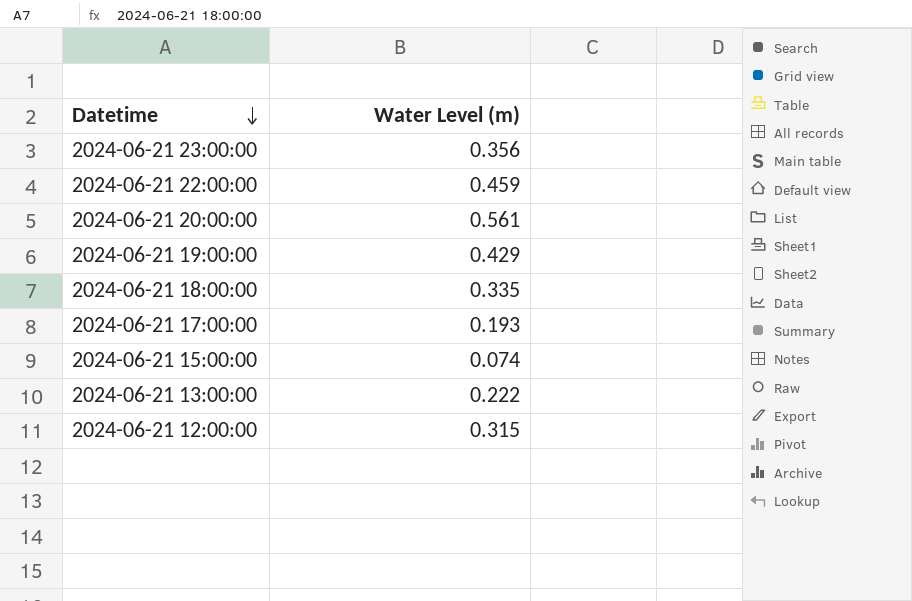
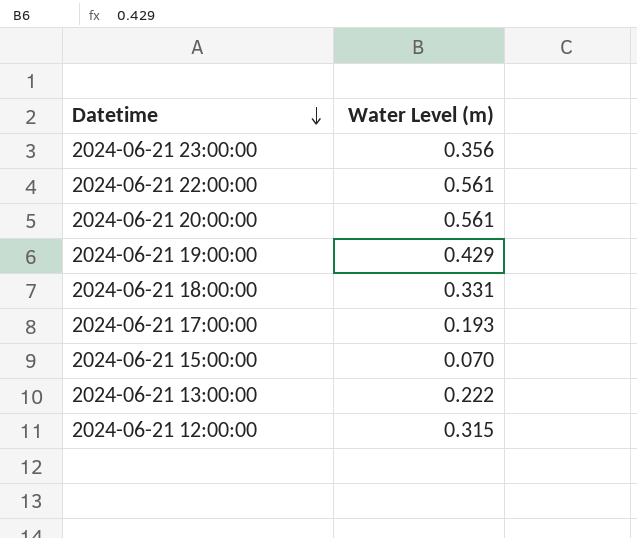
2024-06-21 22:00:00 | Water Level (m): 0.459 -> 0.561
2024-06-21 18:00:00 | Water Level (m): 0.335 -> 0.331
2024-06-21 15:00:00 | Water Level (m): 0.074 -> 0.070

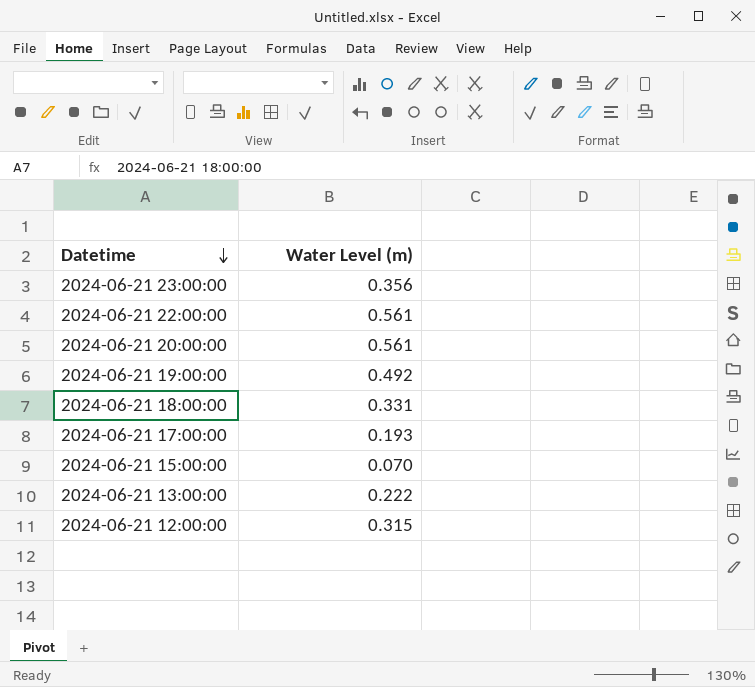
2024-06-21 19:00:00 | Water Level (m): 0.429 -> 0.492

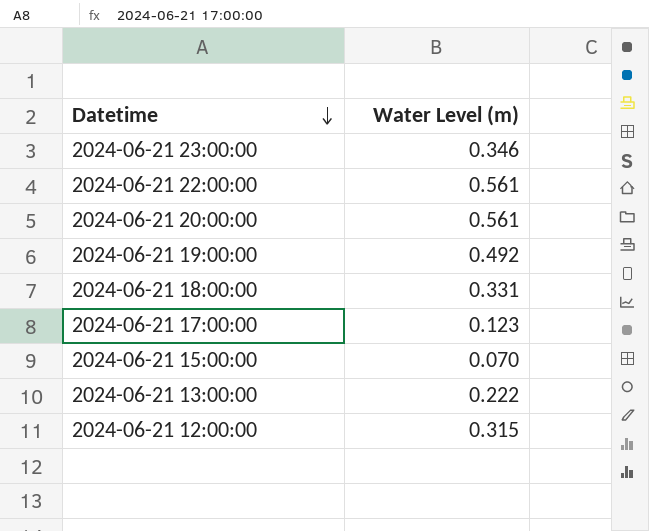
2024-06-21 23:00:00 | Water Level (m): 0.356 -> 0.346
2024-06-21 17:00:00 | Water Level (m): 0.193 -> 0.123

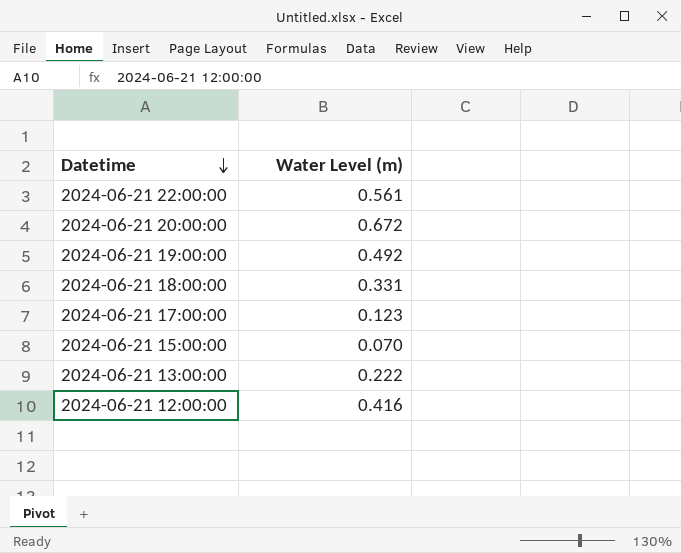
row 2024-06-21 23:00:00: 0.346 -> none
2024-06-21 20:00:00 | Water Level (m): 0.561 -> 0.672
2024-06-21 12:00:00 | Water Level (m): 0.315 -> 0.416

